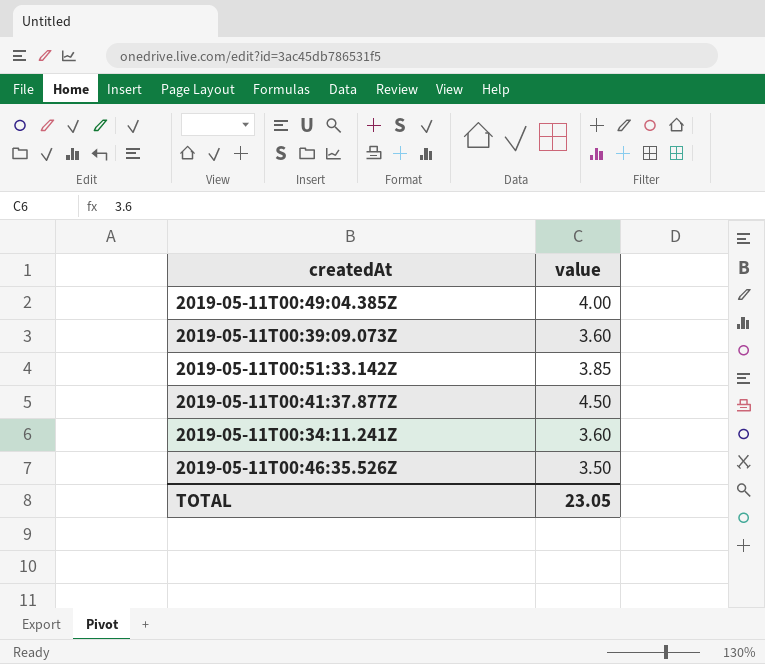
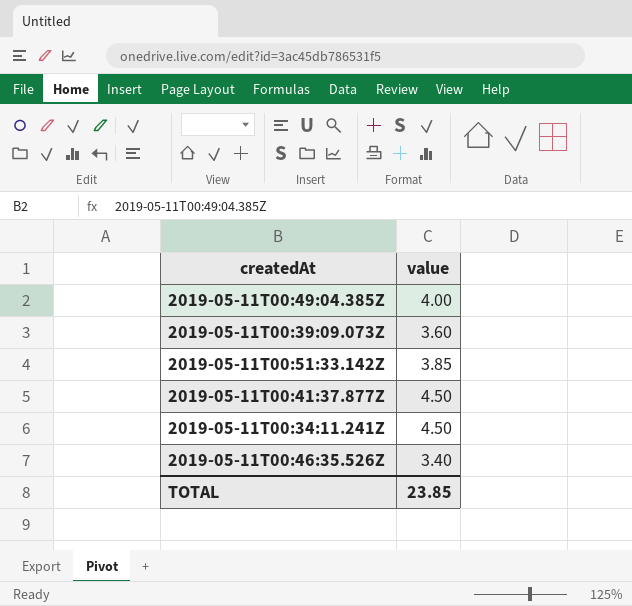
2019-05-11T00:34:11.241Z | value: 3.60 -> 4.50
2019-05-11T00:46:35.526Z | value: 3.50 -> 3.40
TOTAL | value: 23.05 -> 23.85

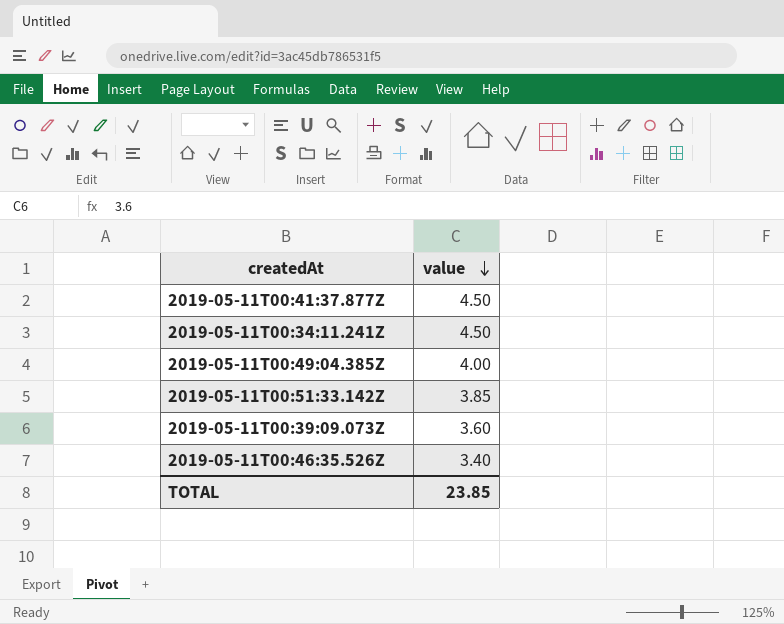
row order: none -> value descending

